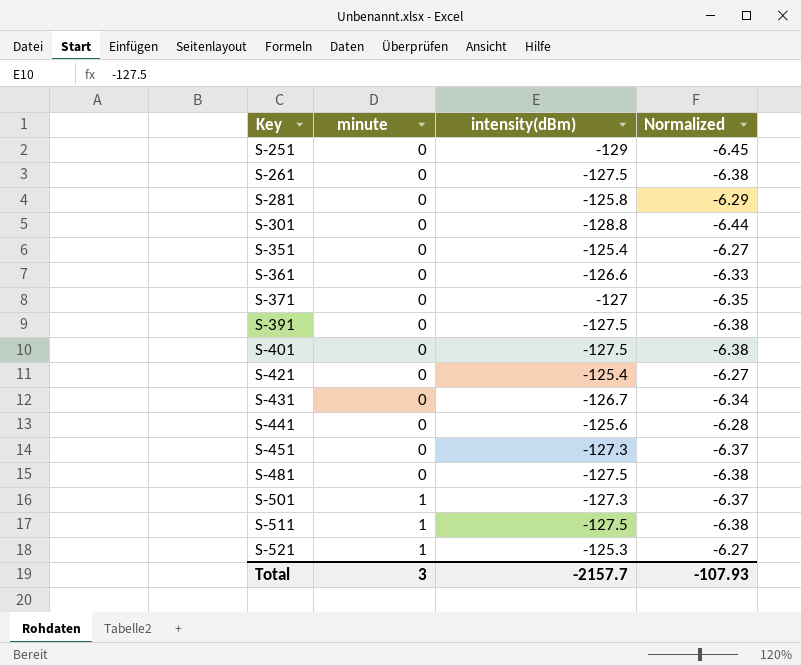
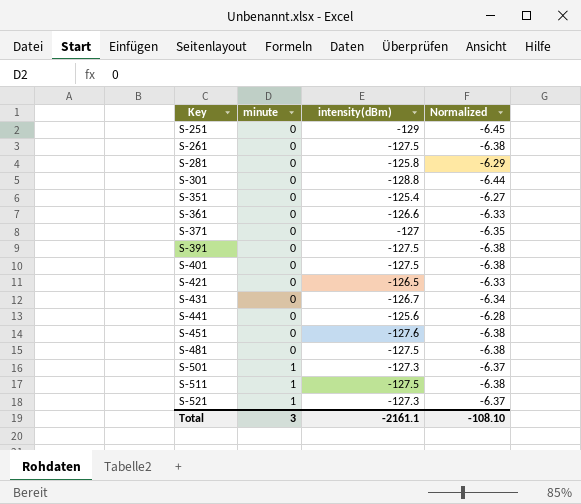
S-421 | intensity(dBm): -125.4 -> -126.5
S-421 | Normalized: -6.27 -> -6.33
S-451 | intensity(dBm): -127.3 -> -127.6
S-451 | Normalized: -6.37 -> -6.38
S-521 | intensity(dBm): -125.3 -> -127.3
S-521 | Normalized: -6.27 -> -6.37
Total | intensity(dBm): -2157.7 -> -2161.1
Total | Normalized: -107.93 -> -108.10

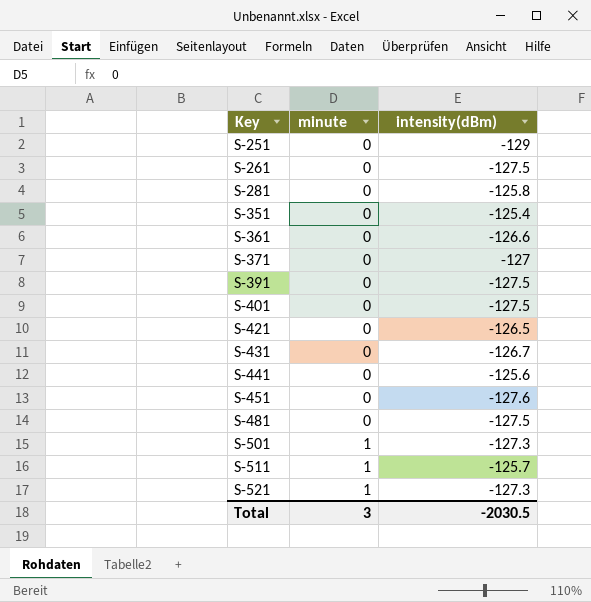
column Normalized | formula: [intensity(dBm)] * 0.05 -> none
row S-301: 0 | -128.8 | -6.44 -> none
S-511 | intensity(dBm): -127.5 -> -125.7
Total | intensity(dBm): -2161.1 -> -2030.5

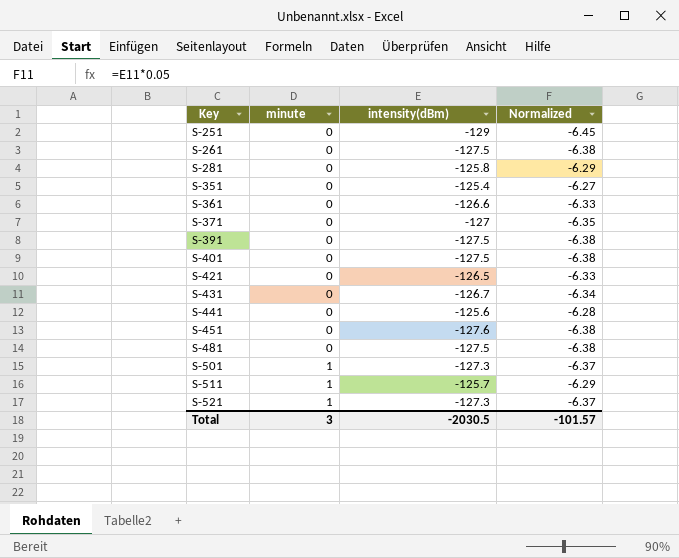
column Normalized | formula: none -> [intensity(dBm)] * 0.05

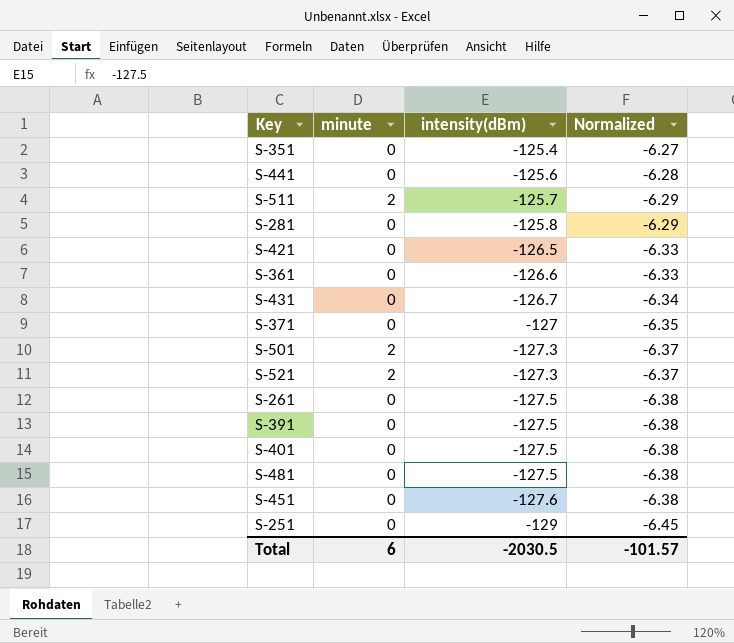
row order: Key ascending -> intensity(dBm) descending
S-511 | minute: 1 -> 2
S-501 | minute: 1 -> 2
S-521 | minute: 1 -> 2
Total | minute: 3 -> 6

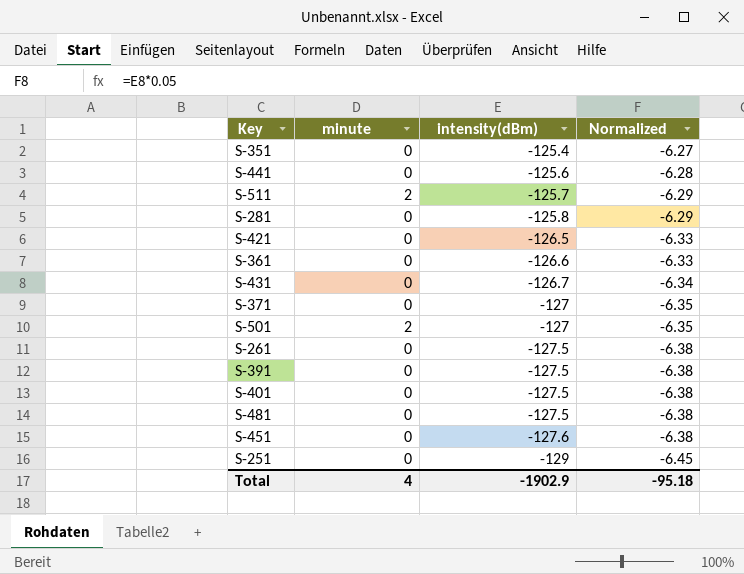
row S-521: 2 | -127.3 | -6.37 -> none
S-501 | intensity(dBm): -127.3 -> -127
S-501 | Normalized: -6.37 -> -6.35
Total | minute: 6 -> 4
Total | intensity(dBm): -2030.5 -> -1902.9
Total | Normalized: -101.57 -> -95.18

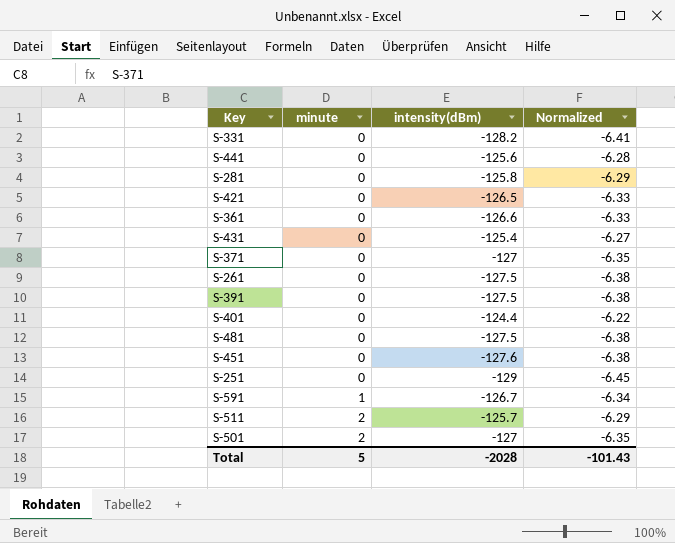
row order: intensity(dBm) descending -> minute ascending
row S-351: 0 | -125.4 | -6.27 -> none
row S-331: none -> 0 | -128.2 | -6.41
S-431 | intensity(dBm): -126.7 -> -125.4
S-431 | Normalized: -6.34 -> -6.27
S-401 | intensity(dBm): -127.5 -> -124.4
S-401 | Normalized: -6.38 -> -6.22
row S-591: none -> 1 | -126.7 | -6.34
Total | minute: 4 -> 5
Total | intensity(dBm): -1902.9 -> -2028
Total | Normalized: -95.18 -> -101.43

